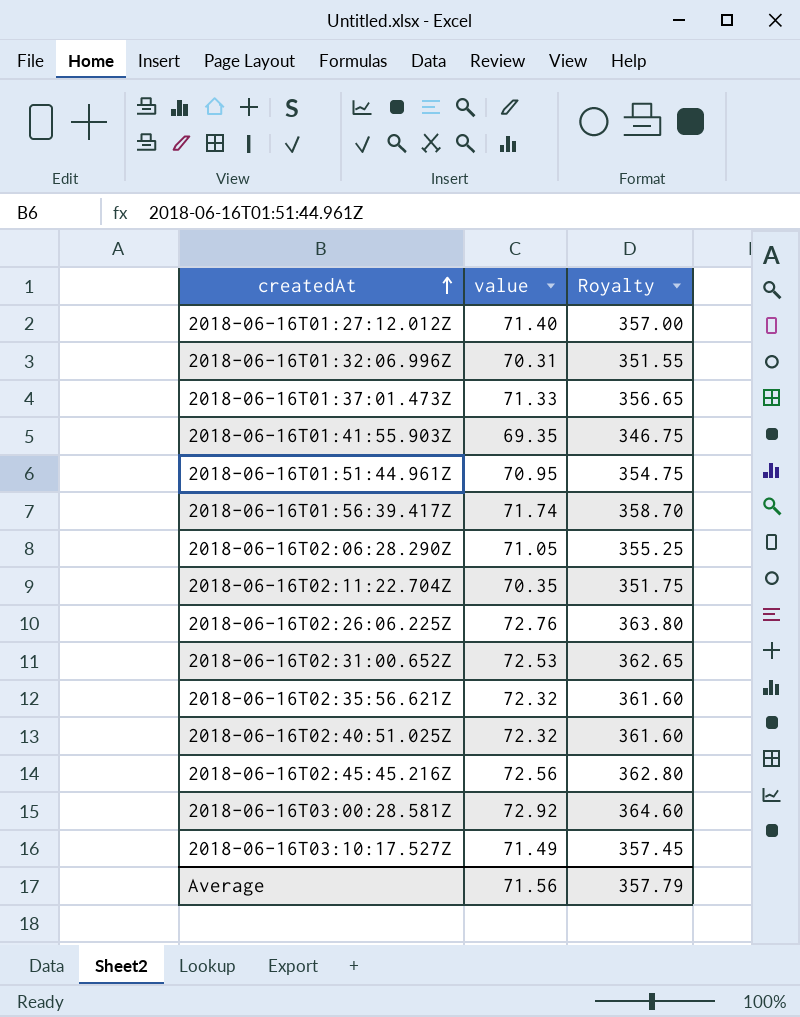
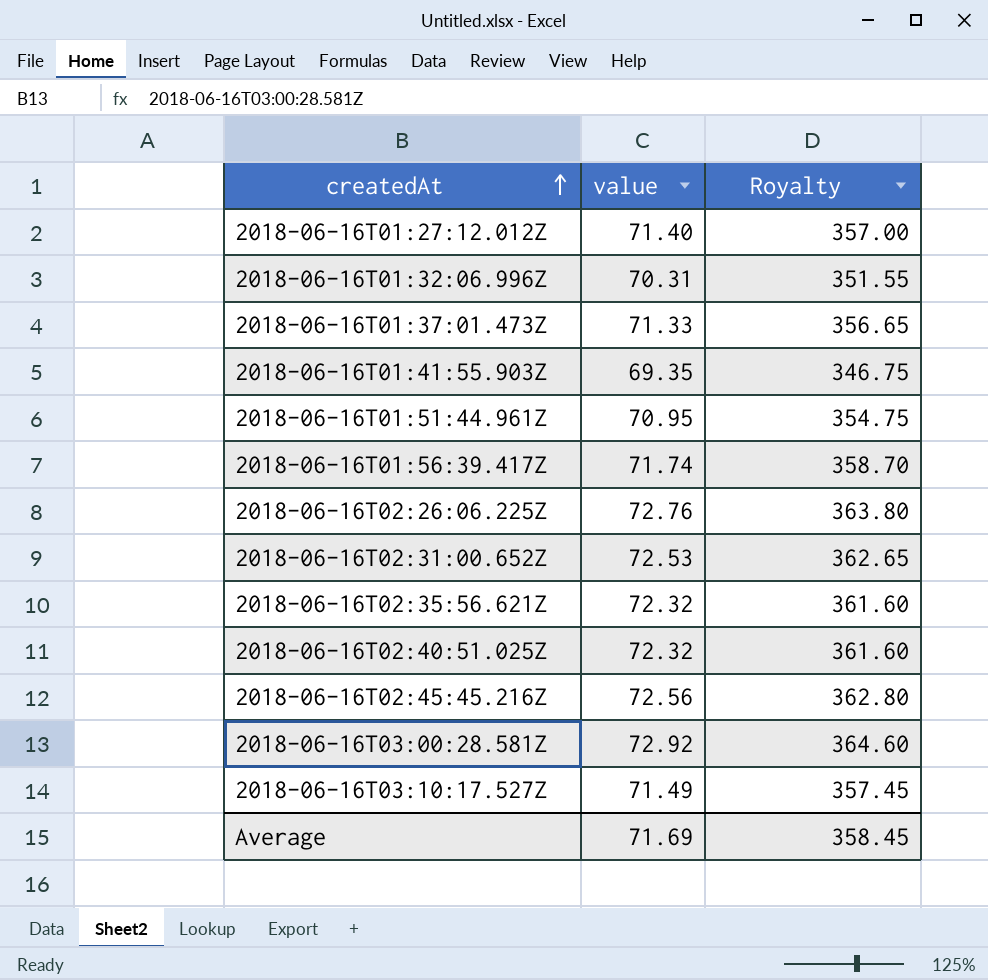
row 2018-06-16T02:06:28.290Z: 71.05 | 355.25 -> none
row 2018-06-16T02:11:22.704Z: 70.35 | 351.75 -> none
Average | value: 71.56 -> 71.69
Average | Royalty: 357.79 -> 358.45

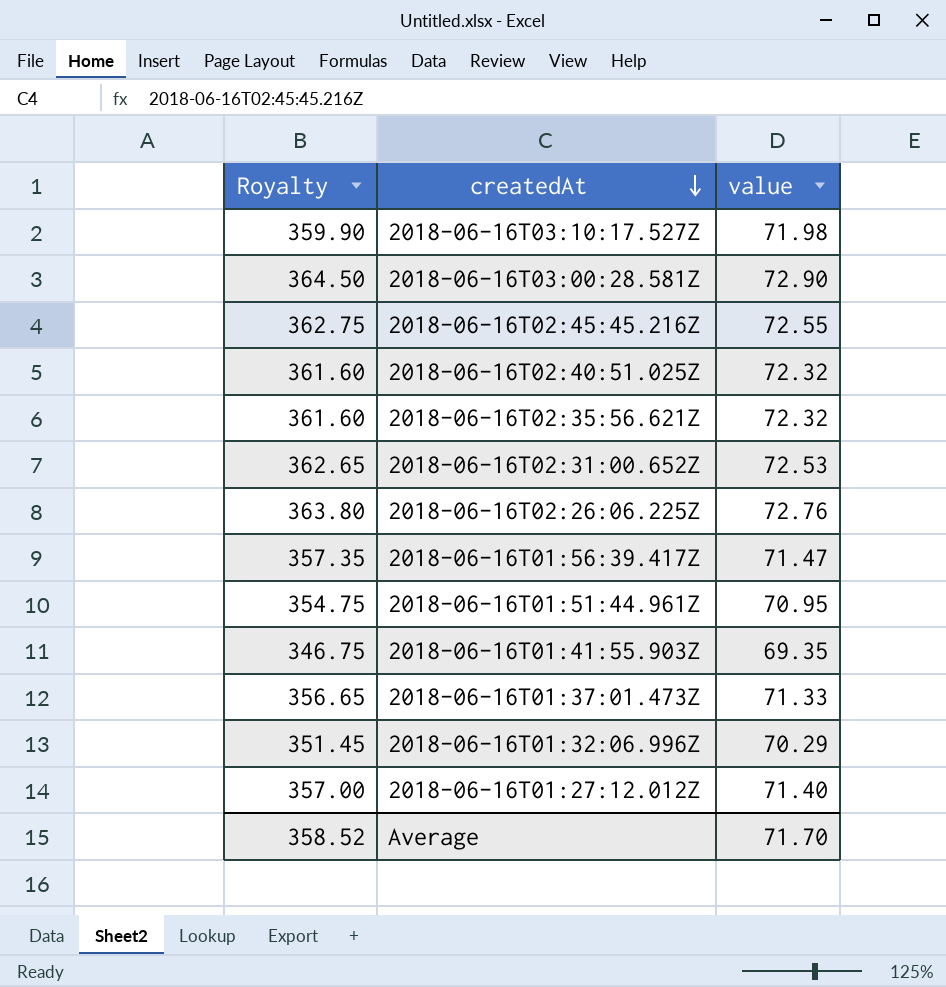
row order: createdAt ascending -> createdAt descending
column Royalty | position: 3 -> 1
2018-06-16T03:10:17.527Z | Royalty: 357.45 -> 359.90
2018-06-16T03:10:17.527Z | value: 71.49 -> 71.98
2018-06-16T03:00:28.581Z | Royalty: 364.60 -> 364.50
2018-06-16T03:00:28.581Z | value: 72.92 -> 72.90
2018-06-16T02:45:45.216Z | Royalty: 362.80 -> 362.75
2018-06-16T02:45:45.216Z | value: 72.56 -> 72.55
2018-06-16T01:56:39.417Z | Royalty: 358.70 -> 357.35
2018-06-16T01:56:39.417Z | value: 71.74 -> 71.47
2018-06-16T01:32:06.996Z | Royalty: 351.55 -> 351.45
2018-06-16T01:32:06.996Z | value: 70.31 -> 70.29
Average | Royalty: 358.45 -> 358.52
Average | value: 71.69 -> 71.70

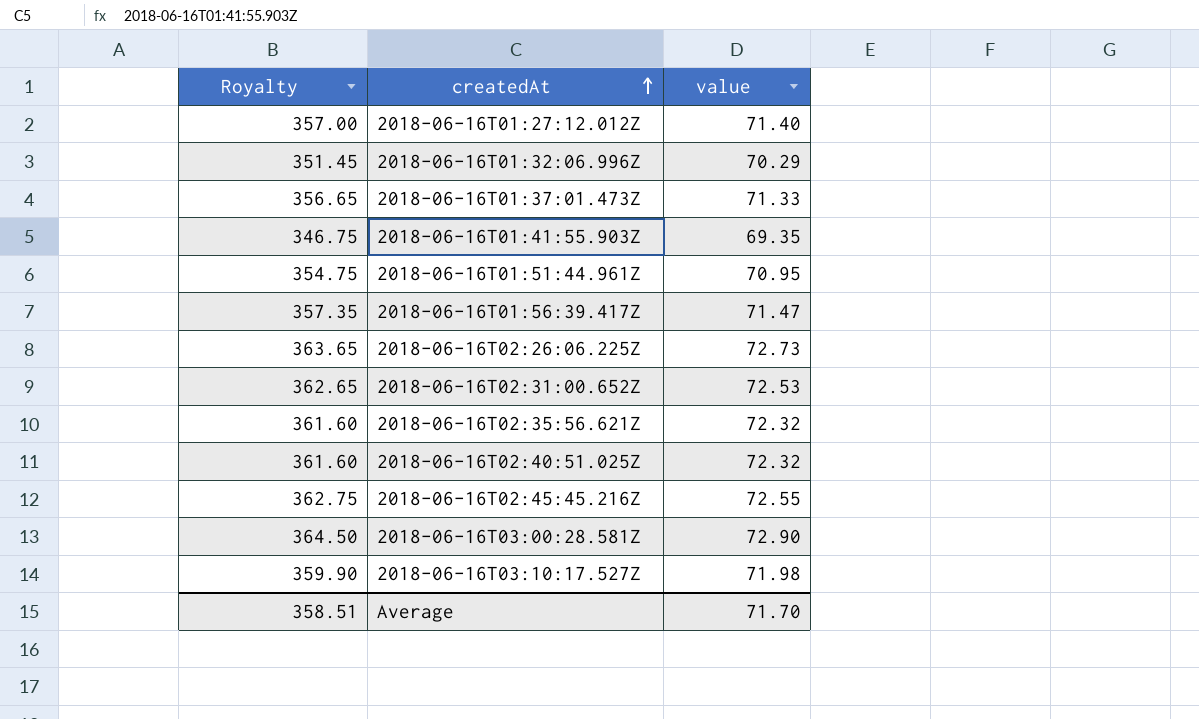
row order: createdAt descending -> createdAt ascending
2018-06-16T02:26:06.225Z | Royalty: 363.80 -> 363.65
2018-06-16T02:26:06.225Z | value: 72.76 -> 72.73
Average | Royalty: 358.52 -> 358.51

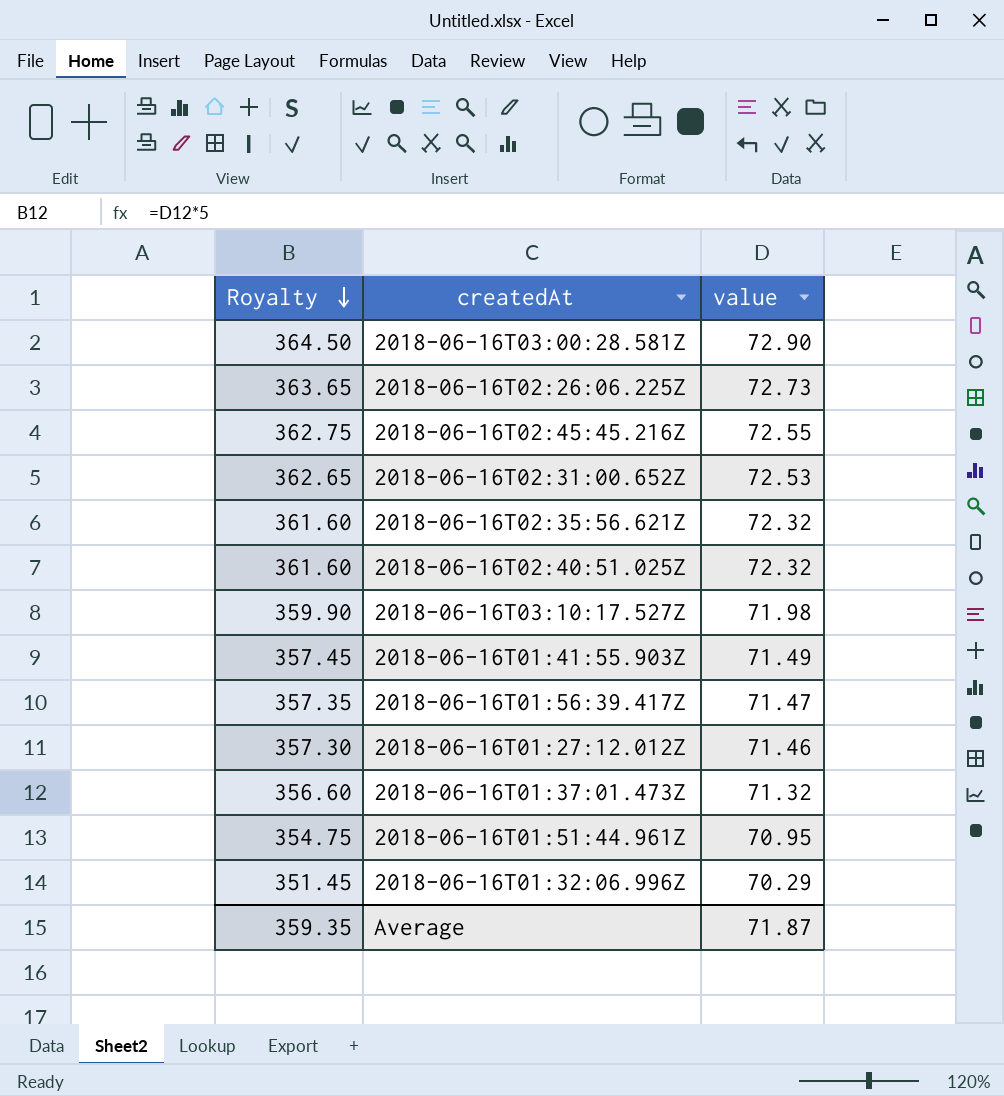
row order: createdAt ascending -> Royalty descending
2018-06-16T01:41:55.903Z | Royalty: 346.75 -> 357.45
2018-06-16T01:41:55.903Z | value: 69.35 -> 71.49
2018-06-16T01:27:12.012Z | Royalty: 357.00 -> 357.30
2018-06-16T01:27:12.012Z | value: 71.40 -> 71.46
2018-06-16T01:37:01.473Z | Royalty: 356.65 -> 356.60
2018-06-16T01:37:01.473Z | value: 71.33 -> 71.32
Average | Royalty: 358.51 -> 359.35
Average | value: 71.70 -> 71.87

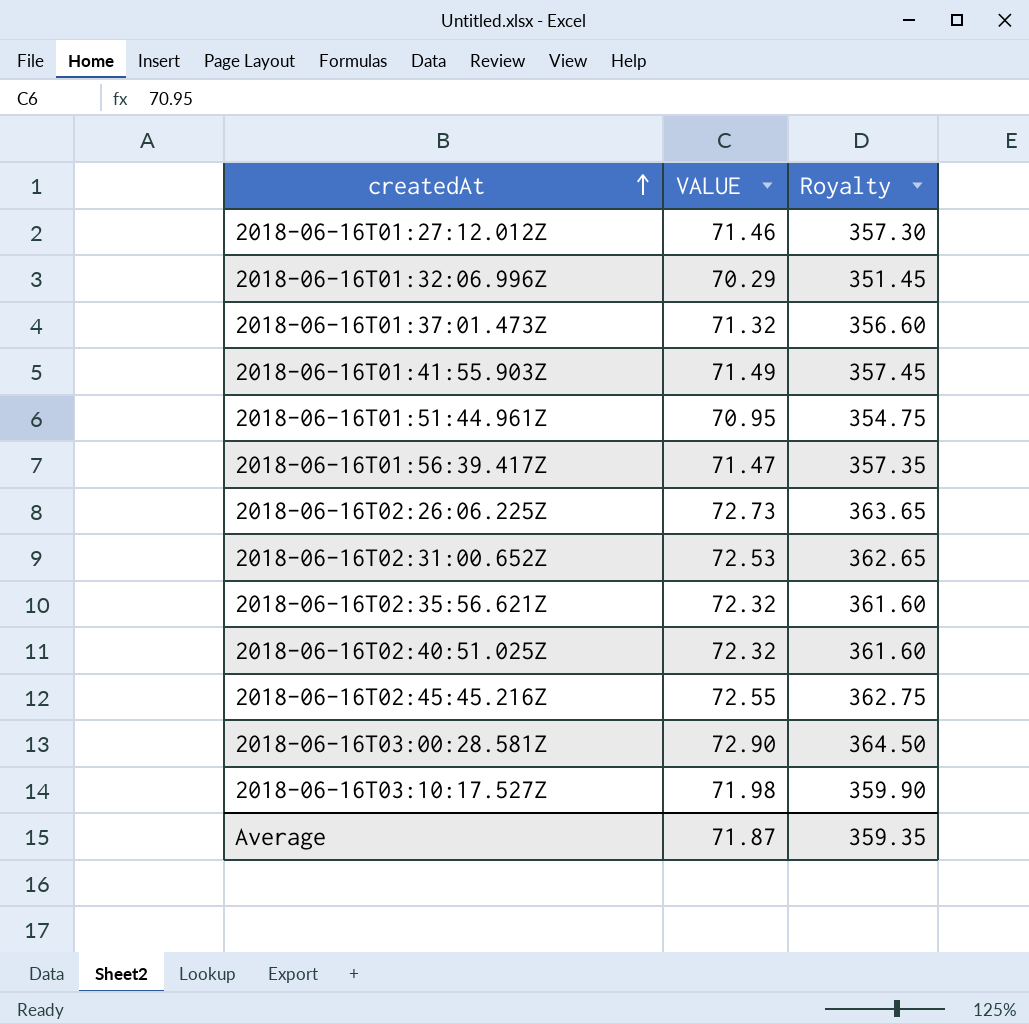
row order: Royalty descending -> createdAt ascending
column name: value -> VALUE
column Royalty | position: 1 -> 3

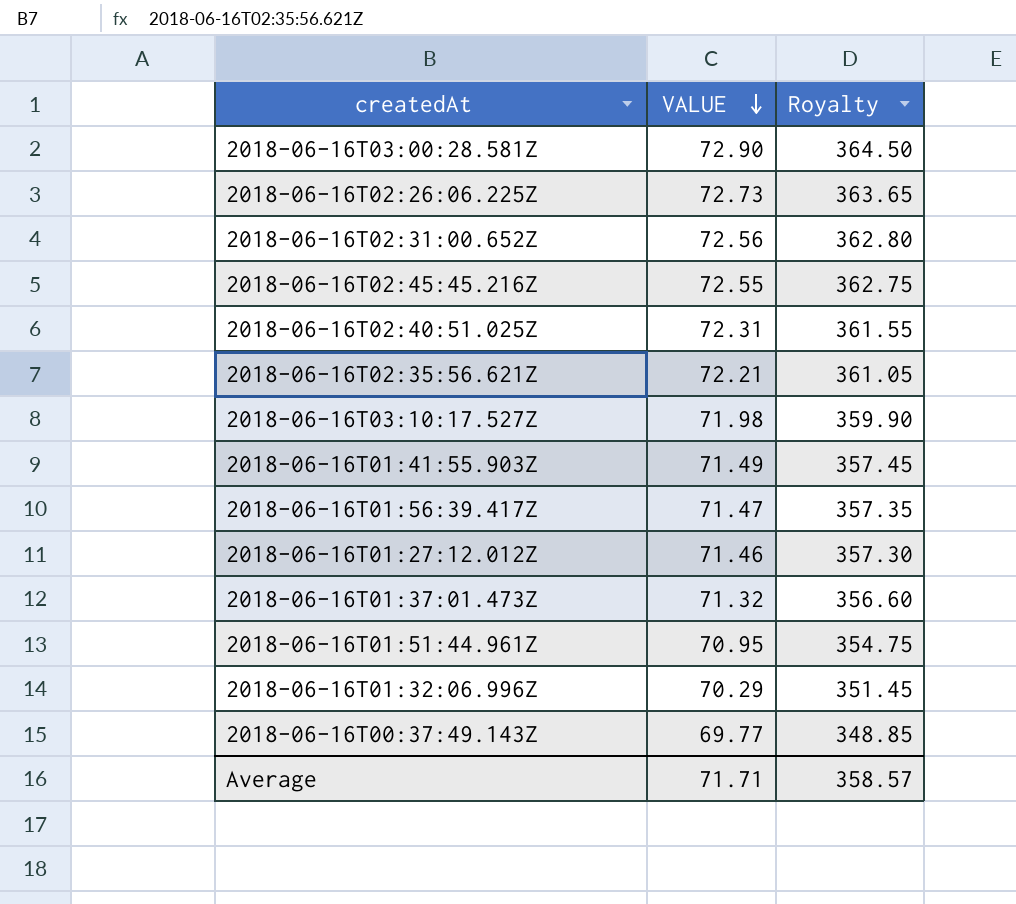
row order: createdAt ascending -> VALUE descending
2018-06-16T02:31:00.652Z | VALUE: 72.53 -> 72.56
2018-06-16T02:31:00.652Z | Royalty: 362.65 -> 362.80
2018-06-16T02:40:51.025Z | VALUE: 72.32 -> 72.31
2018-06-16T02:40:51.025Z | Royalty: 361.60 -> 361.55
2018-06-16T02:35:56.621Z | VALUE: 72.32 -> 72.21
2018-06-16T02:35:56.621Z | Royalty: 361.60 -> 361.05
row 2018-06-16T00:37:49.143Z: none -> 69.77 | 348.85
Average | VALUE: 71.87 -> 71.71
Average | Royalty: 359.35 -> 358.57

